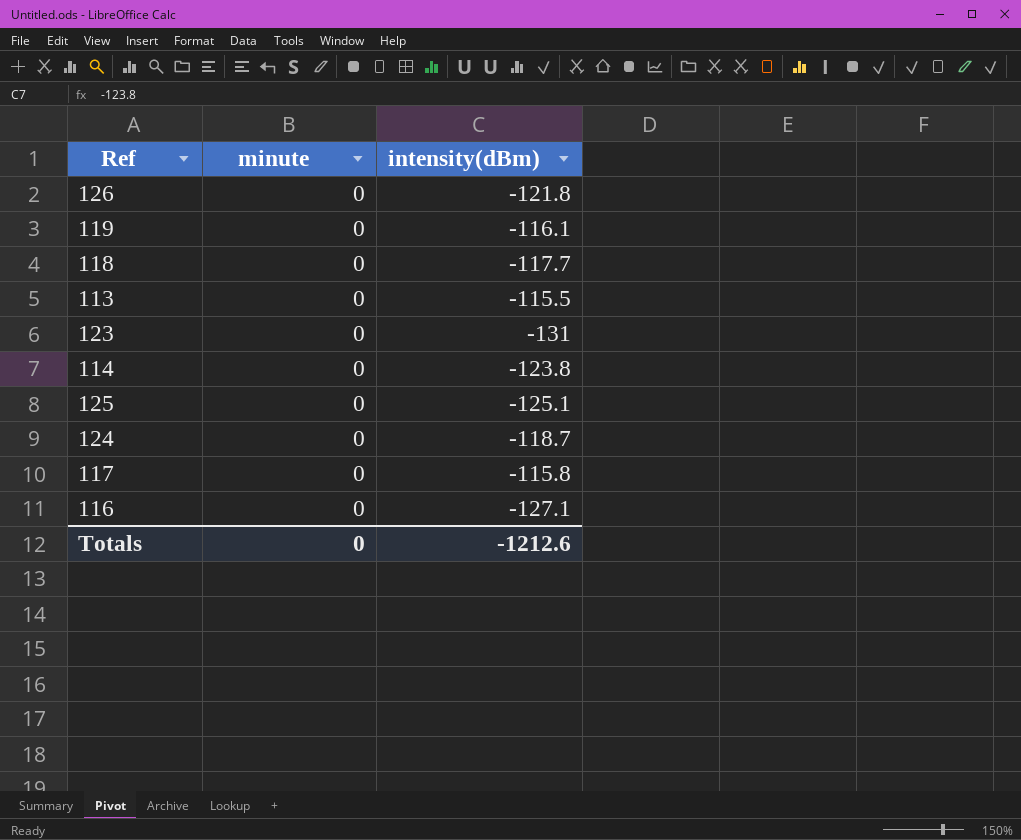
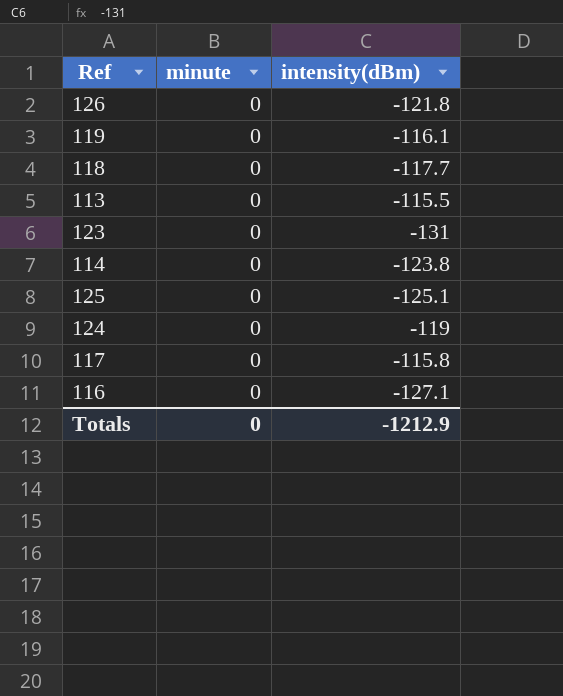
124 | intensity(dBm): -118.7 -> -119
Totals | intensity(dBm): -1212.6 -> -1212.9

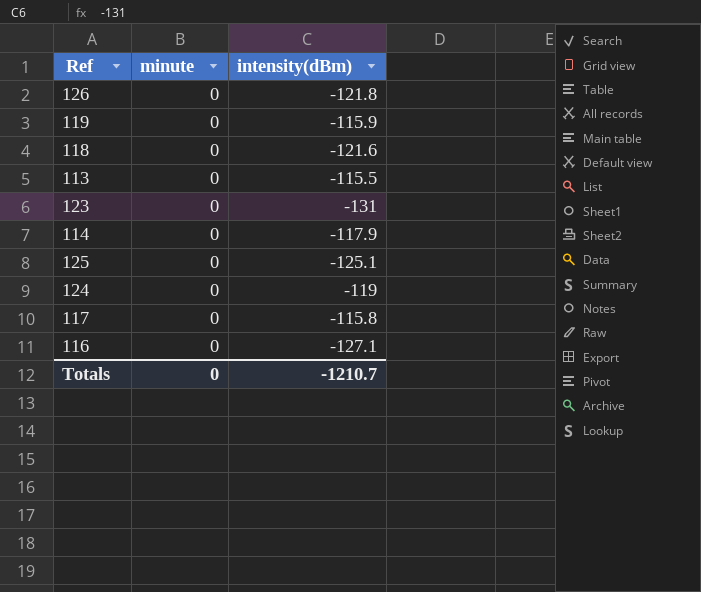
119 | intensity(dBm): -116.1 -> -115.9
118 | intensity(dBm): -117.7 -> -121.6
114 | intensity(dBm): -123.8 -> -117.9
Totals | intensity(dBm): -1212.9 -> -1210.7

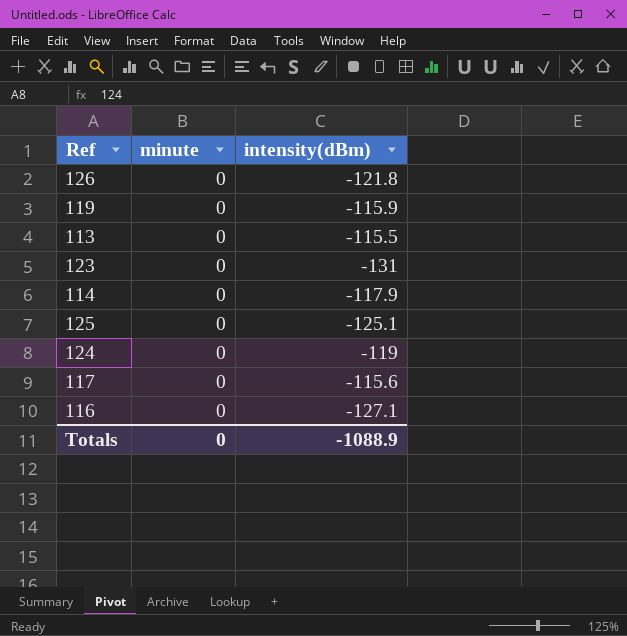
row 118: 0 | -121.6 -> none
117 | intensity(dBm): -115.8 -> -115.6
Totals | intensity(dBm): -1210.7 -> -1088.9

